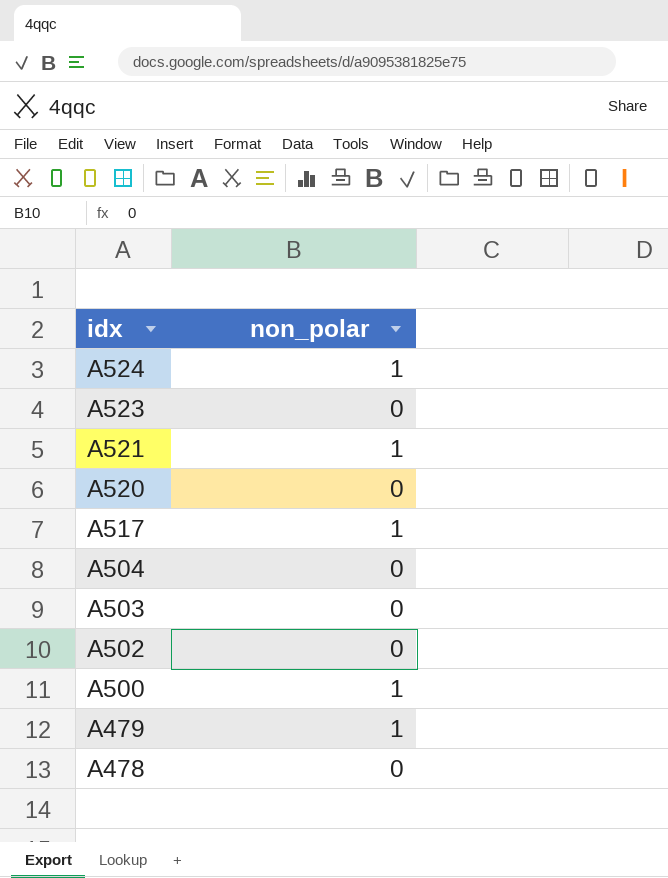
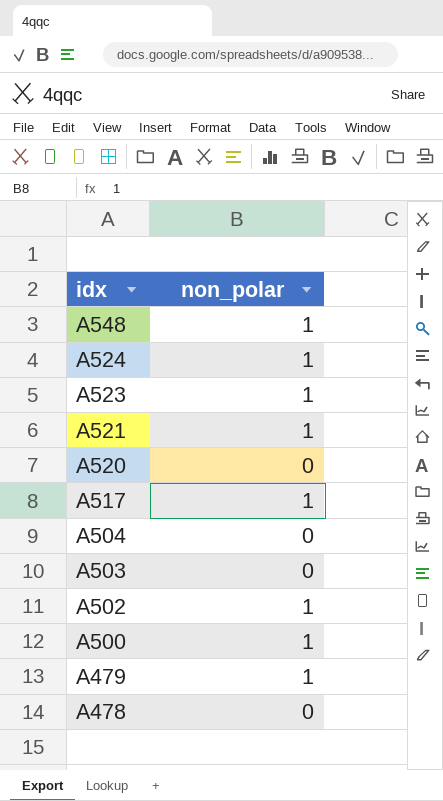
row A548: none -> 1
A523 | non_polar: 0 -> 1
A502 | non_polar: 0 -> 1

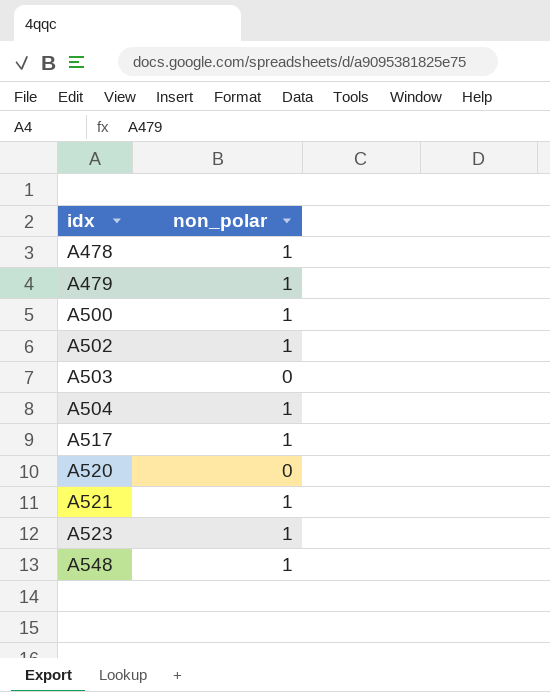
row order: idx descending -> idx ascending
row A524: 1 -> none
A478 | non_polar: 0 -> 1
A504 | non_polar: 0 -> 1

